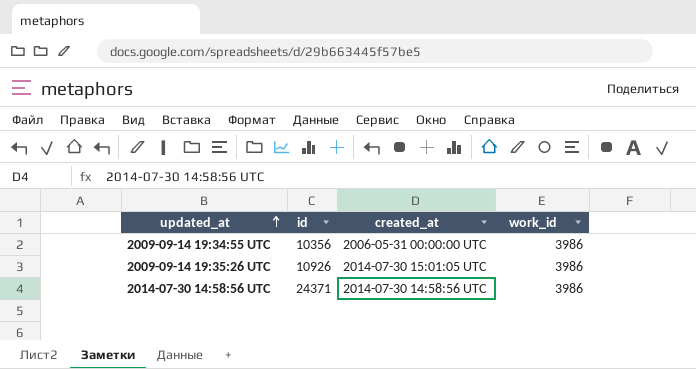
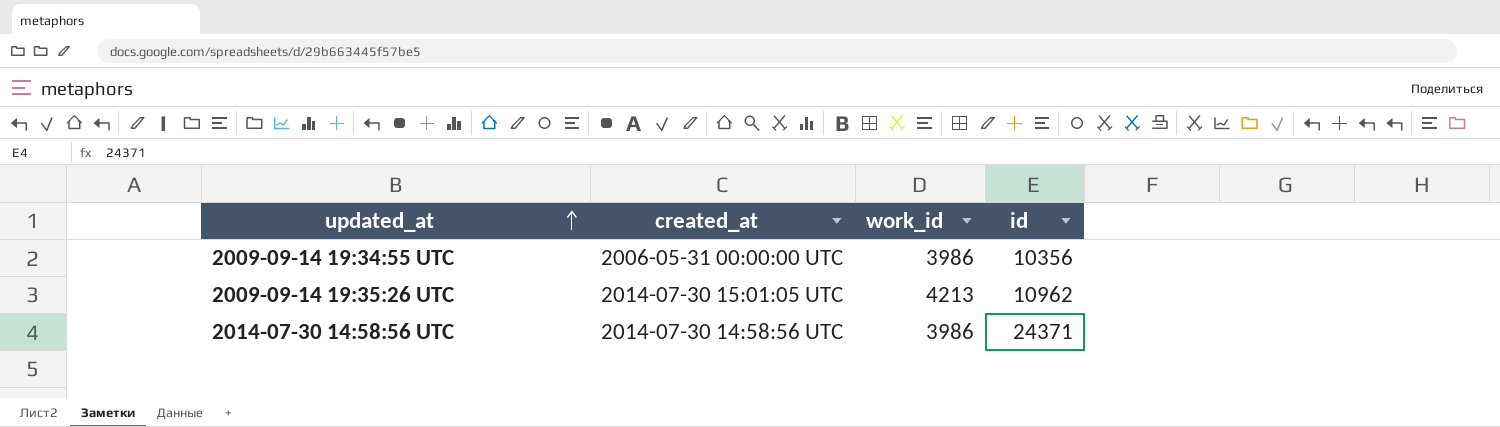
column id | position: 2 -> 4
2009-09-14 19:35:26 UTC | work_id: 3986 -> 4213
2009-09-14 19:35:26 UTC | id: 10926 -> 10962

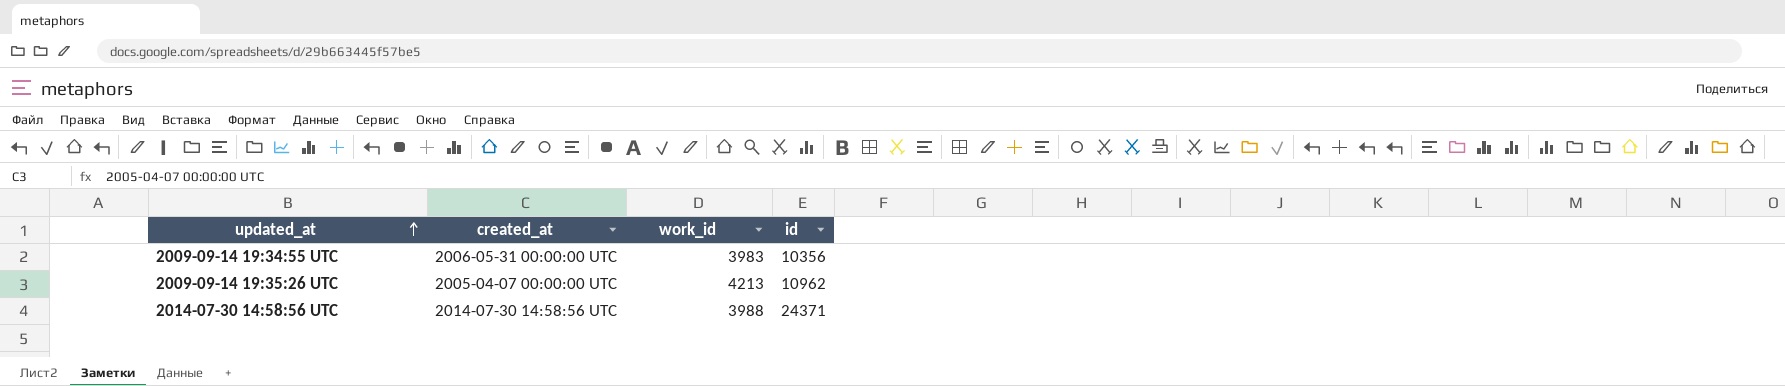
2009-09-14 19:34:55 UTC | work_id: 3986 -> 3983
2009-09-14 19:35:26 UTC | created_at: 2014-07-30 15:01:05 UTC -> 2005-04-07 00:00:00 UTC
2014-07-30 14:58:56 UTC | work_id: 3986 -> 3988

